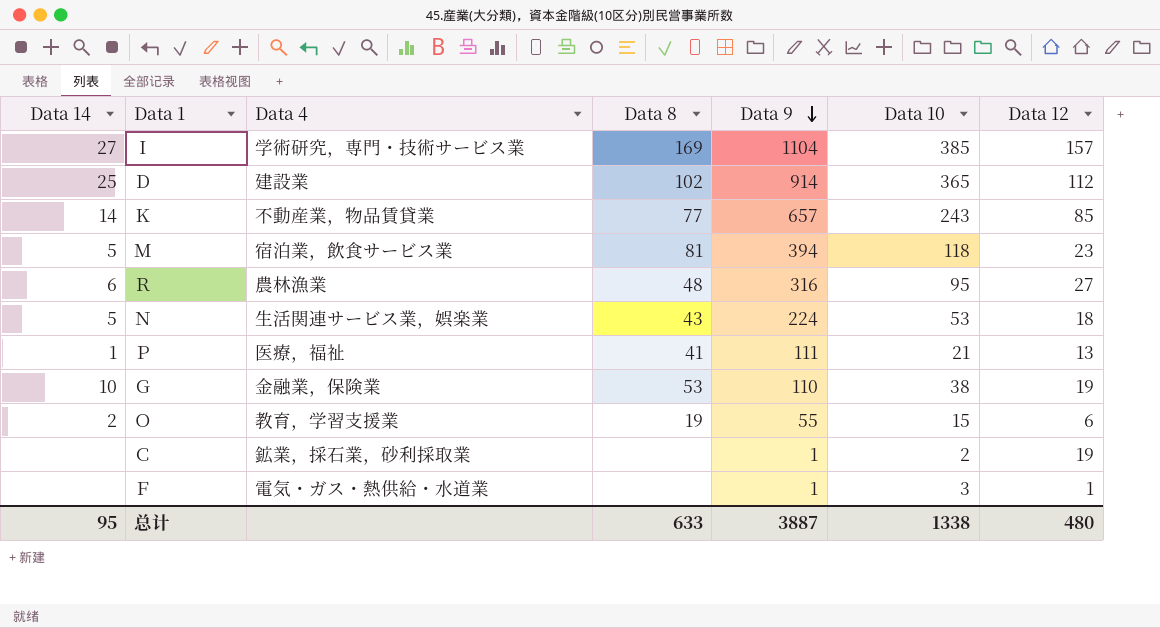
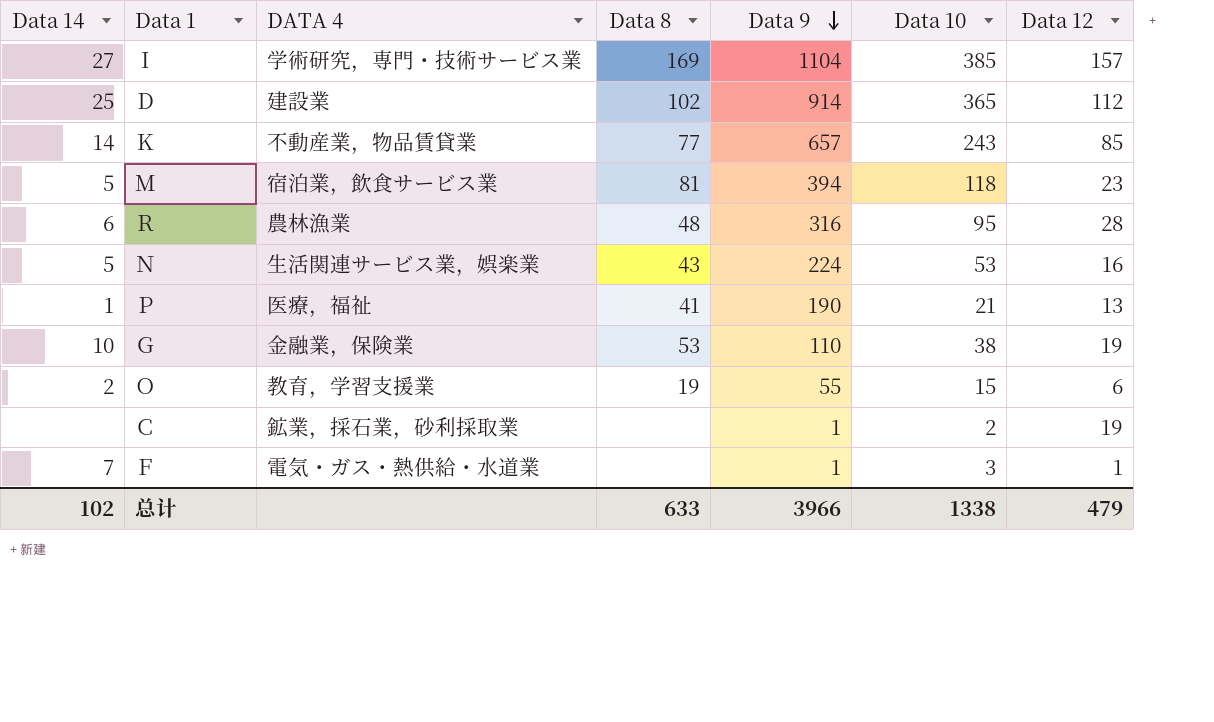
column name: Data 4 -> DATA 4
Ｒ | Data 12: 27 -> 28
Ｎ | Data 12: 18 -> 16
Ｐ | Data 9: 111 -> 190
Ｆ | Data 14: none -> 7
总计 | Data 14: 95 -> 102
总计 | Data 9: 3887 -> 3966
总计 | Data 12: 480 -> 479

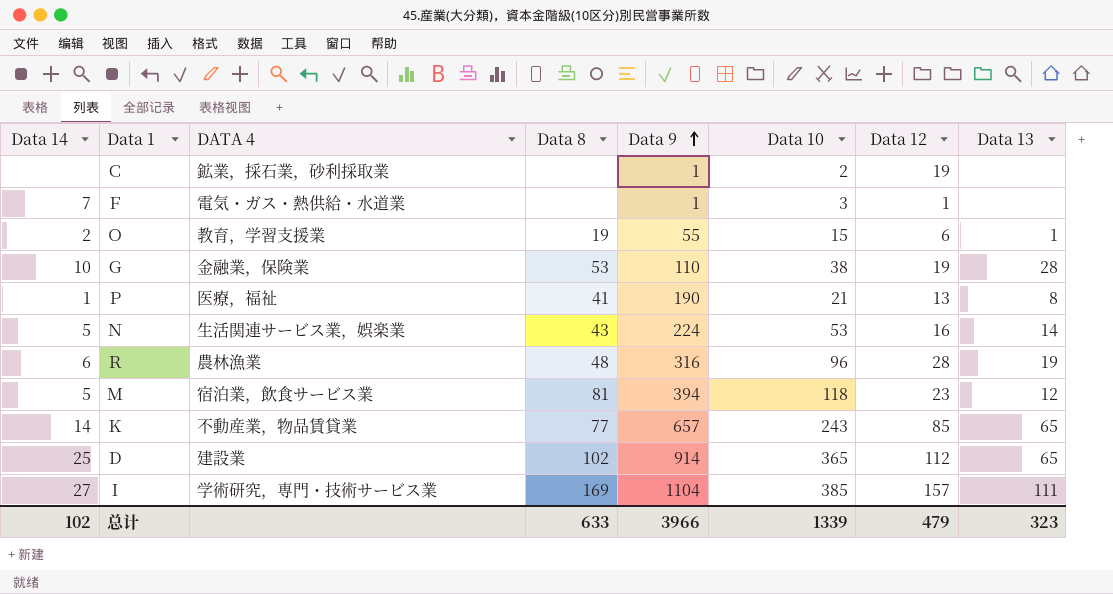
row order: Data 9 descending -> Data 9 ascending
column Data 13 | position: none -> 8
Ｒ | Data 10: 95 -> 96
总计 | Data 10: 1338 -> 1339

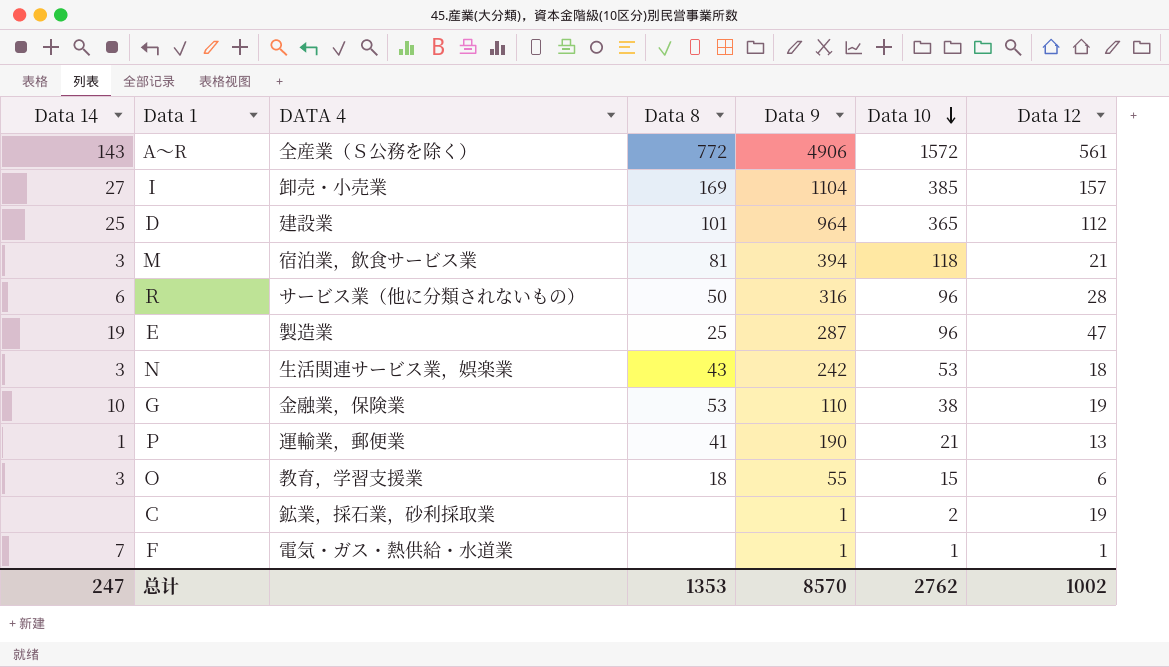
row order: Data 9 ascending -> Data 10 descending
column Data 13 | position: 8 -> none
row Ｋ: 14 | 不動産業，物品賃貸業 | 77 | 657 | 243 | 85 | 65 -> none
row A～R: none -> 143 | 全産業（Ｓ公務を除く） | 772 | 4906 | 1572 | 561
Ｉ | DATA 4: 学術研究，専門・技術サービス業 -> 卸売・小売業
Ｄ | Data 8: 102 -> 101
Ｄ | Data 9: 914 -> 964
Ｍ | Data 14: 5 -> 3
Ｍ | Data 12: 23 -> 21
Ｒ | DATA 4: 農林漁業 -> サービス業（他に分類されないもの）
Ｒ | Data 8: 48 -> 50
row Ｅ: none -> 19 | 製造業 | 25 | 287 | 96 | 47
Ｎ | Data 14: 5 -> 3
Ｎ | Data 9: 224 -> 242
Ｎ | Data 12: 16 -> 18
Ｐ | DATA 4: 医療，福祉 -> 運輸業，郵便業
Ｏ | Data 14: 2 -> 3
Ｏ | Data 8: 19 -> 18
Ｆ | Data 10: 3 -> 1
总计 | Data 14: 102 -> 247
总计 | Data 8: 633 -> 1353
总计 | Data 9: 3966 -> 8570
总计 | Data 10: 1339 -> 2762
总计 | Data 12: 479 -> 1002

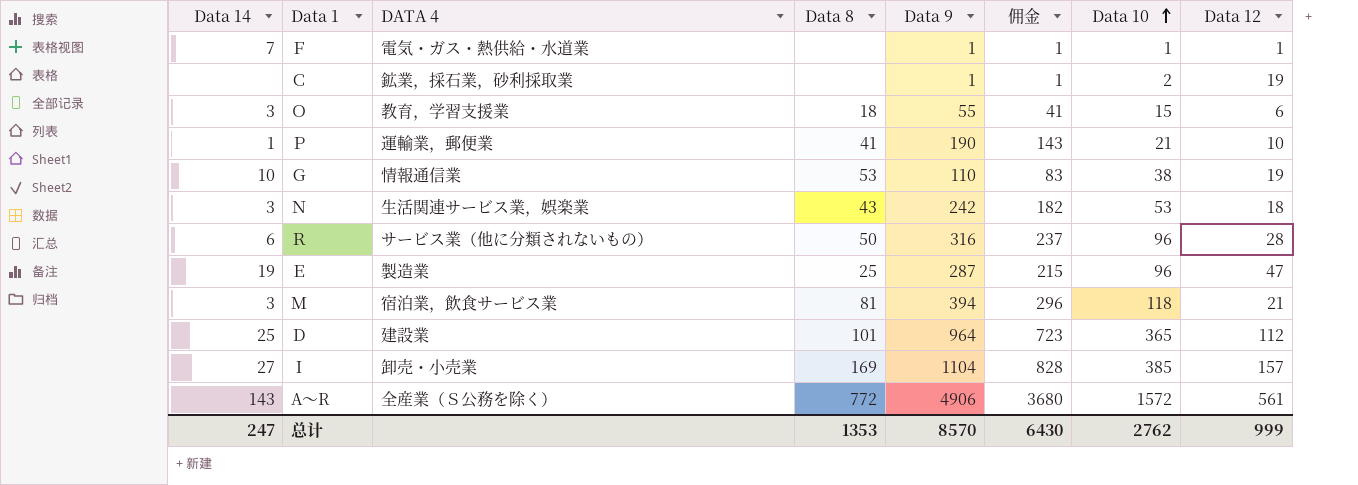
row order: Data 10 descending -> Data 10 ascending
column 佣金 | formula: none -> [Data 9] * 0.75
Ｐ | Data 12: 13 -> 10
Ｇ | DATA 4: 金融業，保険業 -> 情報通信業
总计 | Data 12: 1002 -> 999

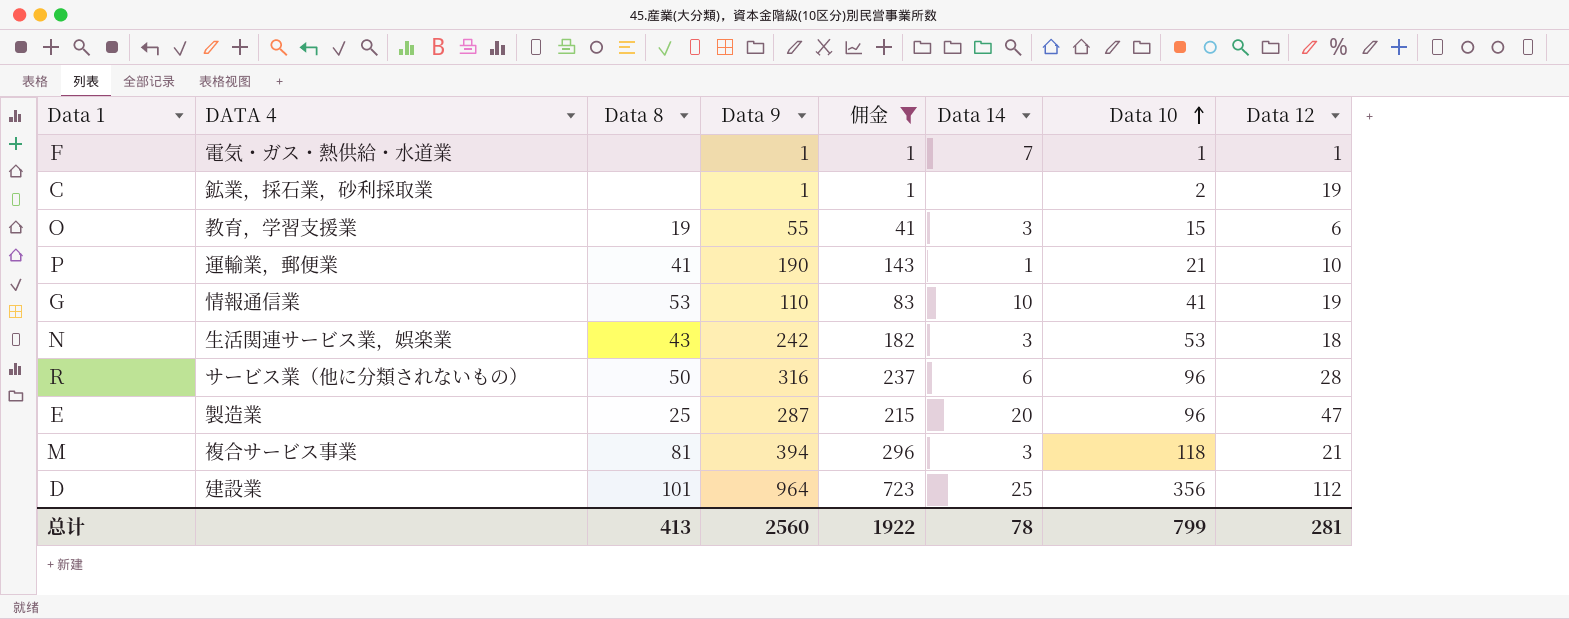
filter: none -> 佣金 <= 723
column Data 14 | position: 1 -> 6
Ｏ | Data 8: 18 -> 19
Ｇ | Data 10: 38 -> 41
Ｅ | Data 14: 19 -> 20
Ｍ | DATA 4: 宿泊業，飲食サービス業 -> 複合サービス事業
Ｄ | Data 10: 365 -> 356
总计 | Data 8: 1353 -> 413
总计 | Data 9: 8570 -> 2560
总计 | 佣金: 6430 -> 1922
总计 | Data 14: 247 -> 78
总计 | Data 10: 2762 -> 799
总计 | Data 12: 999 -> 281

